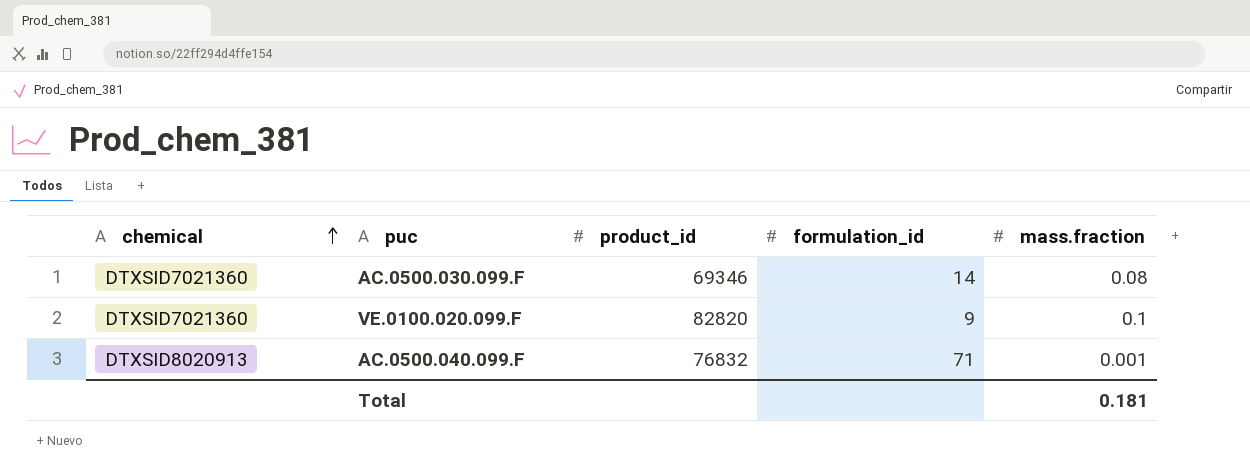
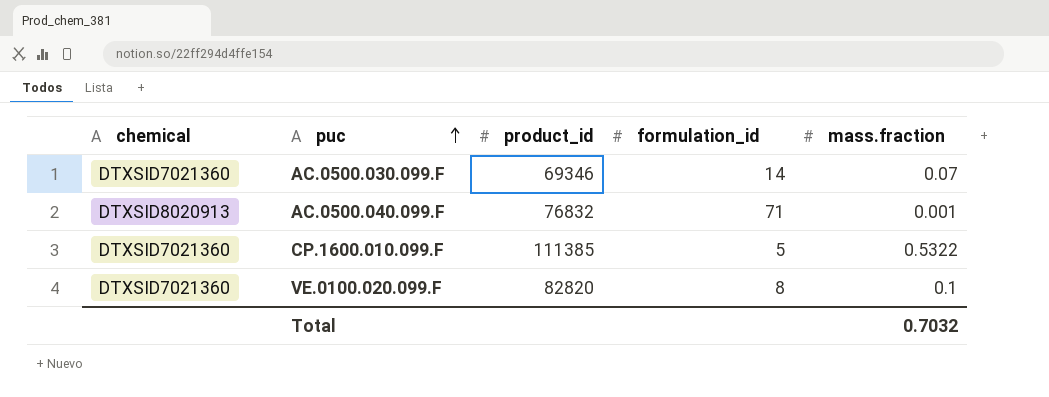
row order: chemical ascending -> puc ascending
AC.0500.030.099.F | mass.fraction: 0.08 -> 0.07
row CP.1600.010.099.F: none -> DTXSID7021360 | 111385 | 5 | 0.5322
VE.0100.020.099.F | formulation_id: 9 -> 8
Total | mass.fraction: 0.181 -> 0.7032

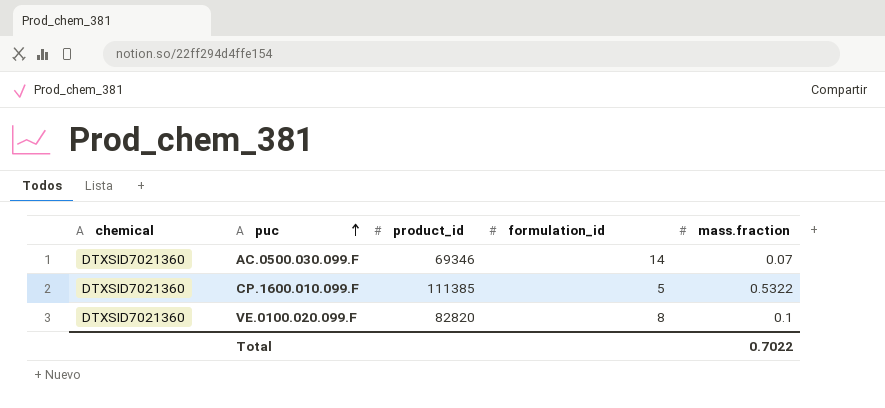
row AC.0500.040.099.F: DTXSID8020913 | 76832 | 71 | 0.001 -> none
Total | mass.fraction: 0.7032 -> 0.7022

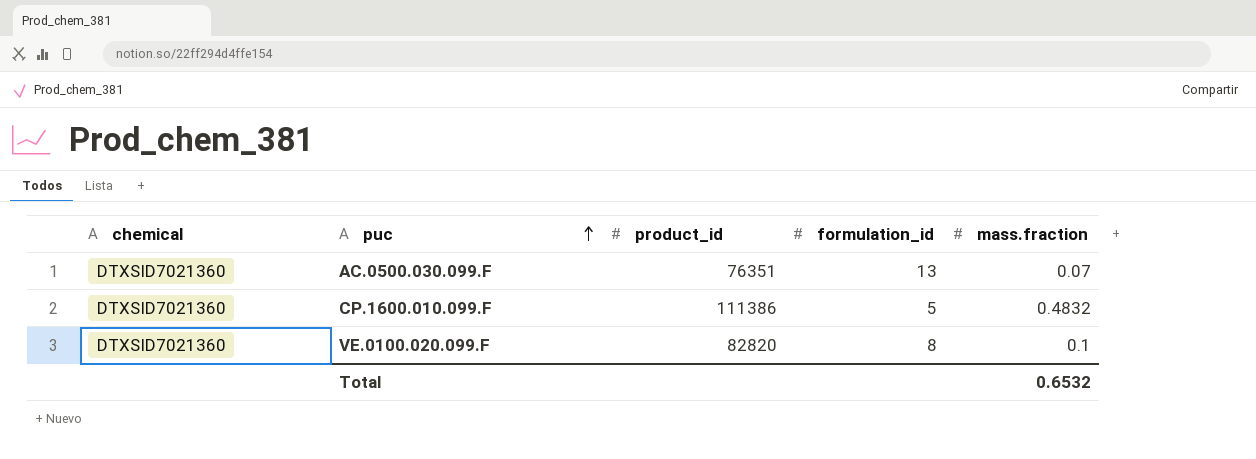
AC.0500.030.099.F | product_id: 69346 -> 76351
AC.0500.030.099.F | formulation_id: 14 -> 13
CP.1600.010.099.F | product_id: 111385 -> 111386
CP.1600.010.099.F | mass.fraction: 0.5322 -> 0.4832
Total | mass.fraction: 0.7022 -> 0.6532

